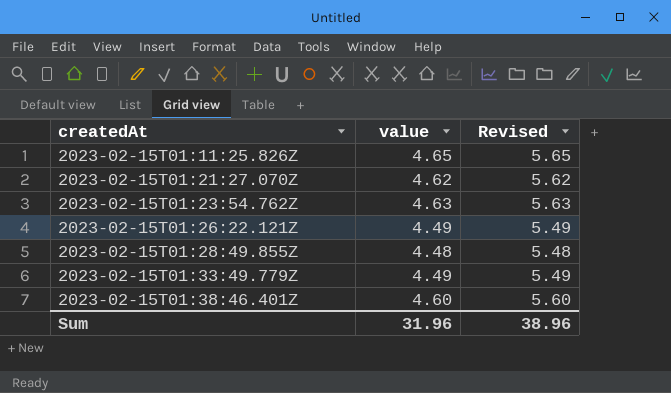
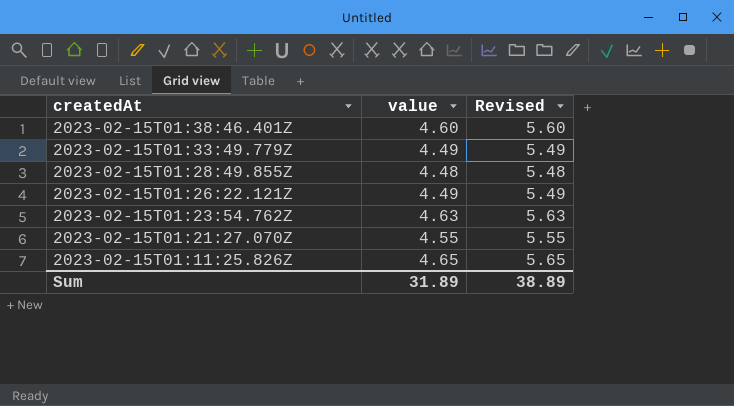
row order: createdAt ascending -> createdAt descending
2023-02-15T01:21:27.070Z | value: 4.62 -> 4.55
2023-02-15T01:21:27.070Z | Revised: 5.62 -> 5.55
Sum | value: 31.96 -> 31.89
Sum | Revised: 38.96 -> 38.89

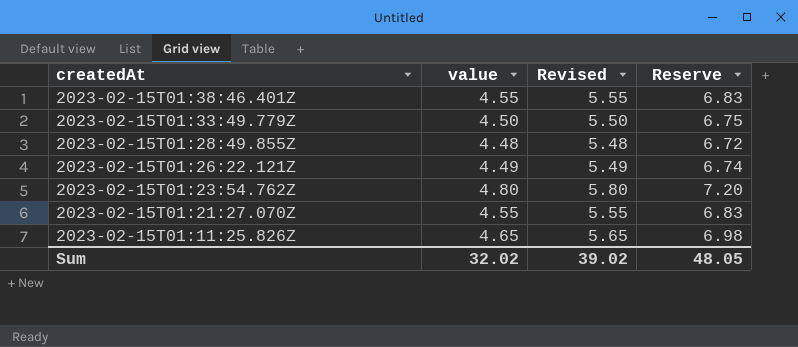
column Reserve | formula: none -> [value] * 1.5
2023-02-15T01:38:46.401Z | value: 4.60 -> 4.55
2023-02-15T01:38:46.401Z | Revised: 5.60 -> 5.55
2023-02-15T01:33:49.779Z | value: 4.49 -> 4.50
2023-02-15T01:33:49.779Z | Revised: 5.49 -> 5.50
2023-02-15T01:23:54.762Z | value: 4.63 -> 4.80
2023-02-15T01:23:54.762Z | Revised: 5.63 -> 5.80
Sum | value: 31.89 -> 32.02
Sum | Revised: 38.89 -> 39.02

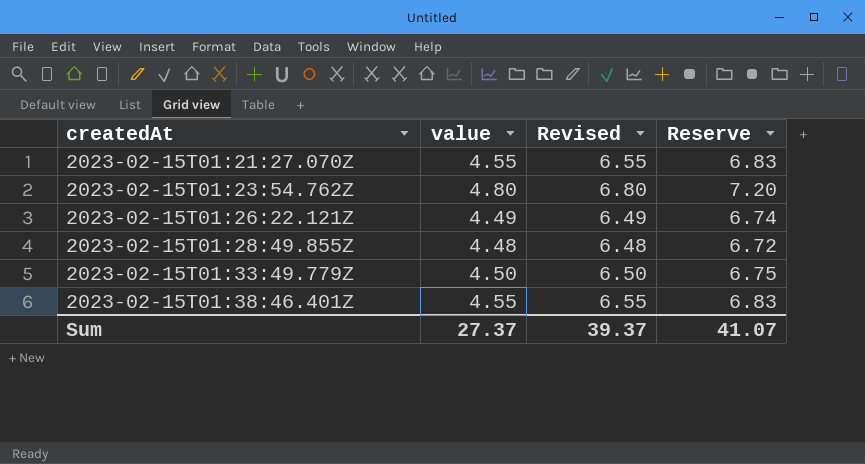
row order: createdAt descending -> createdAt ascending
column Revised | formula: [value] + 1 -> [value] + 2
row 2023-02-15T01:11:25.826Z: 4.65 | 5.65 | 6.98 -> none
Sum | value: 32.02 -> 27.37
Sum | Revised: 39.02 -> 39.37
Sum | Reserve: 48.05 -> 41.07

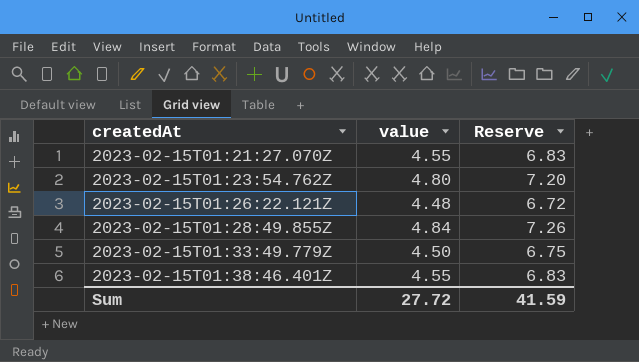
column Revised | formula: [value] + 2 -> none
2023-02-15T01:26:22.121Z | value: 4.49 -> 4.48
2023-02-15T01:26:22.121Z | Reserve: 6.74 -> 6.72
2023-02-15T01:28:49.855Z | value: 4.48 -> 4.84
2023-02-15T01:28:49.855Z | Reserve: 6.72 -> 7.26
Sum | value: 27.37 -> 27.72
Sum | Reserve: 41.07 -> 41.59

